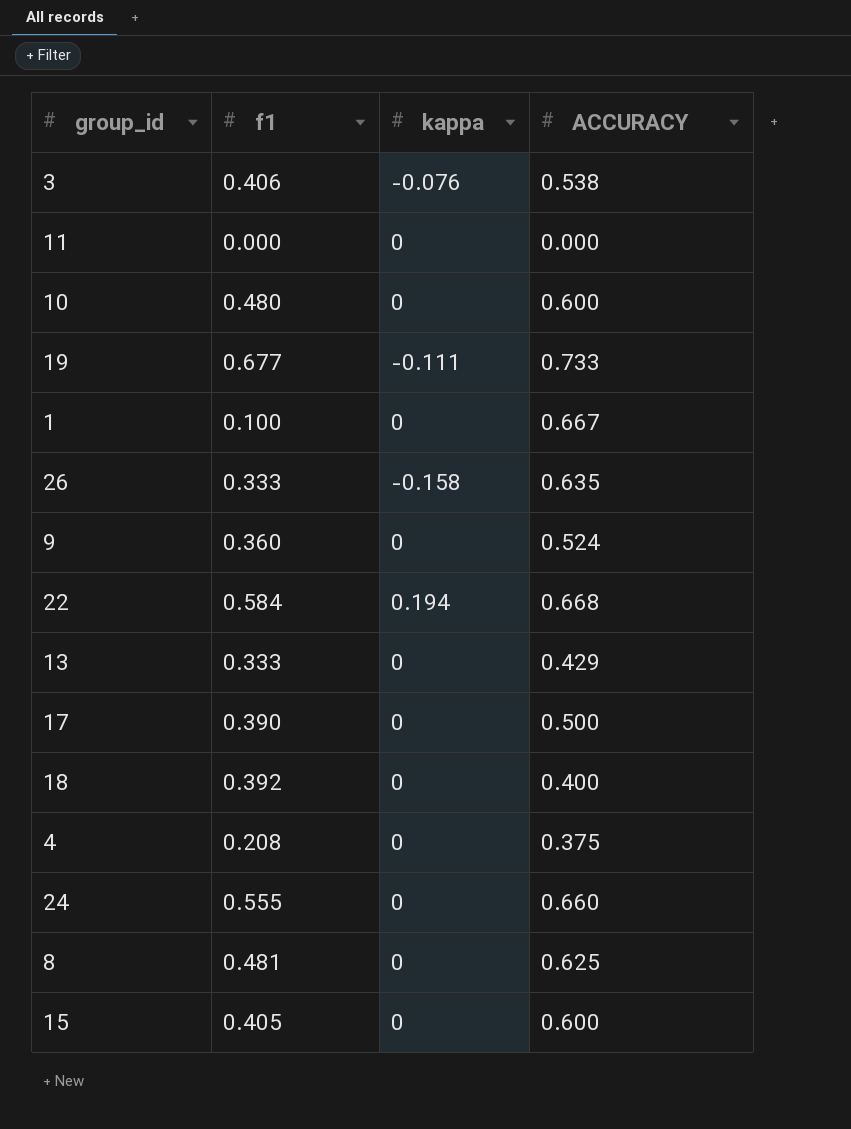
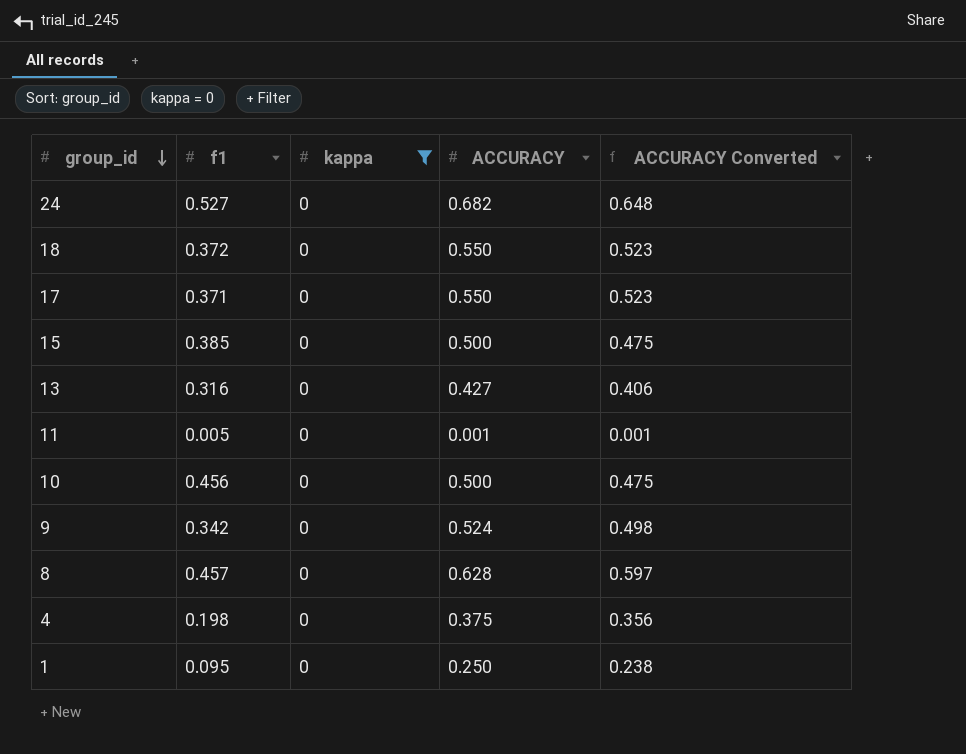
filter: none -> kappa = 0
row order: none -> group_id descending
column ACCURACY Converted | formula: none -> [ACCURACY] * 0.95
24 | f1: 0.555 -> 0.527
24 | ACCURACY: 0.660 -> 0.682
18 | f1: 0.392 -> 0.372
18 | ACCURACY: 0.400 -> 0.550
17 | f1: 0.390 -> 0.371
17 | ACCURACY: 0.500 -> 0.550
15 | f1: 0.405 -> 0.385
15 | ACCURACY: 0.600 -> 0.500
13 | f1: 0.333 -> 0.316
13 | ACCURACY: 0.429 -> 0.427
11 | f1: 0.000 -> 0.005
11 | ACCURACY: 0.000 -> 0.001
10 | f1: 0.480 -> 0.456
10 | ACCURACY: 0.600 -> 0.500
9 | f1: 0.360 -> 0.342
8 | f1: 0.481 -> 0.457
8 | ACCURACY: 0.625 -> 0.628
4 | f1: 0.208 -> 0.198
1 | f1: 0.100 -> 0.095
1 | ACCURACY: 0.667 -> 0.250

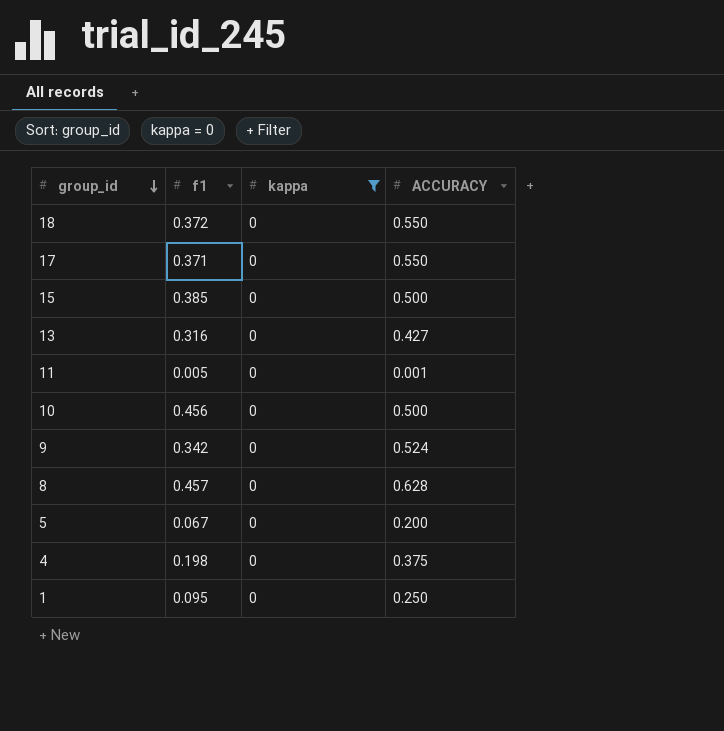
column ACCURACY Converted | formula: [ACCURACY] * 0.95 -> none
row 24: 0.527 | 0 | 0.682 | 0.648 -> none
row 5: none -> 0.067 | 0 | 0.200

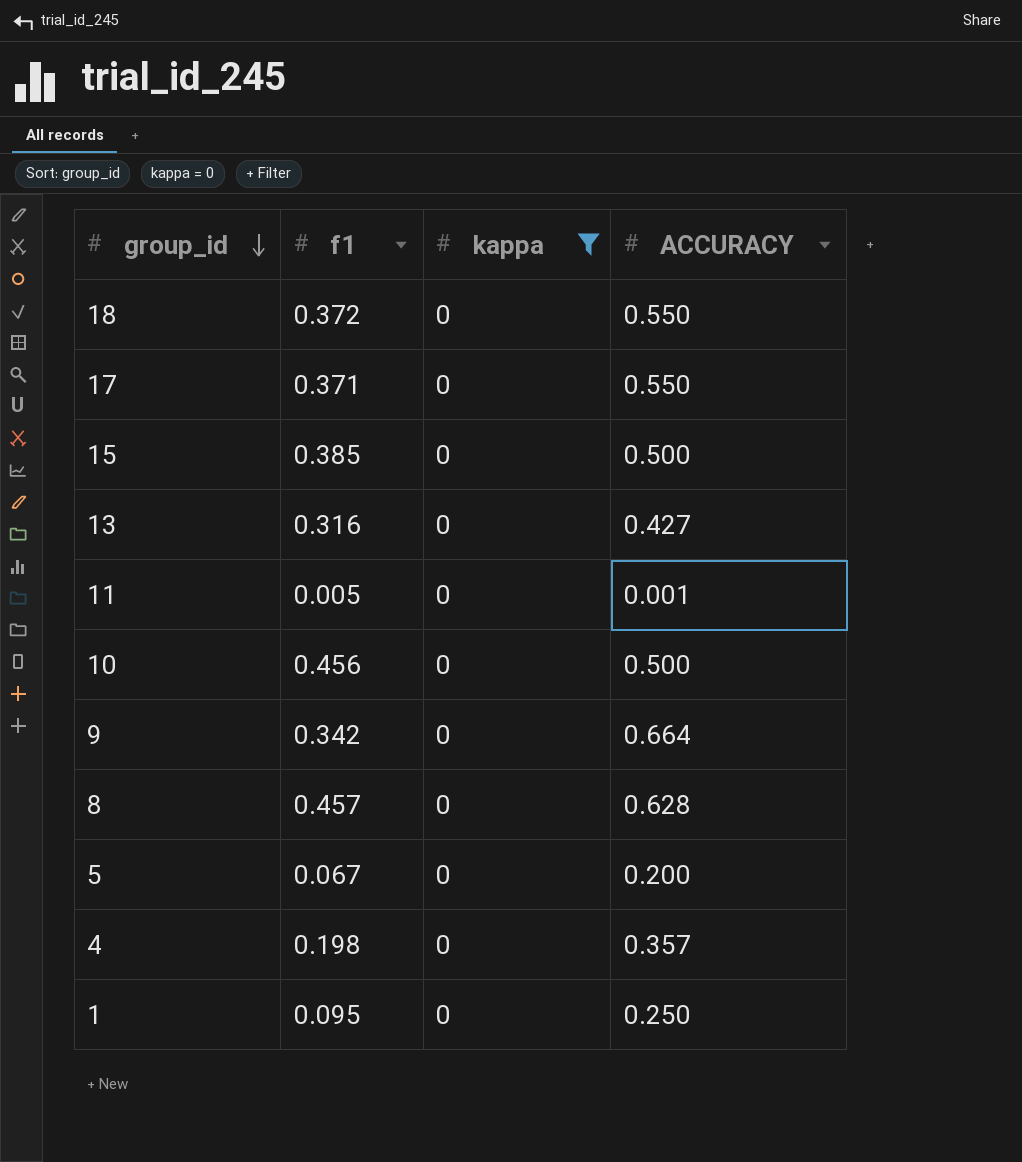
9 | ACCURACY: 0.524 -> 0.664
4 | ACCURACY: 0.375 -> 0.357

